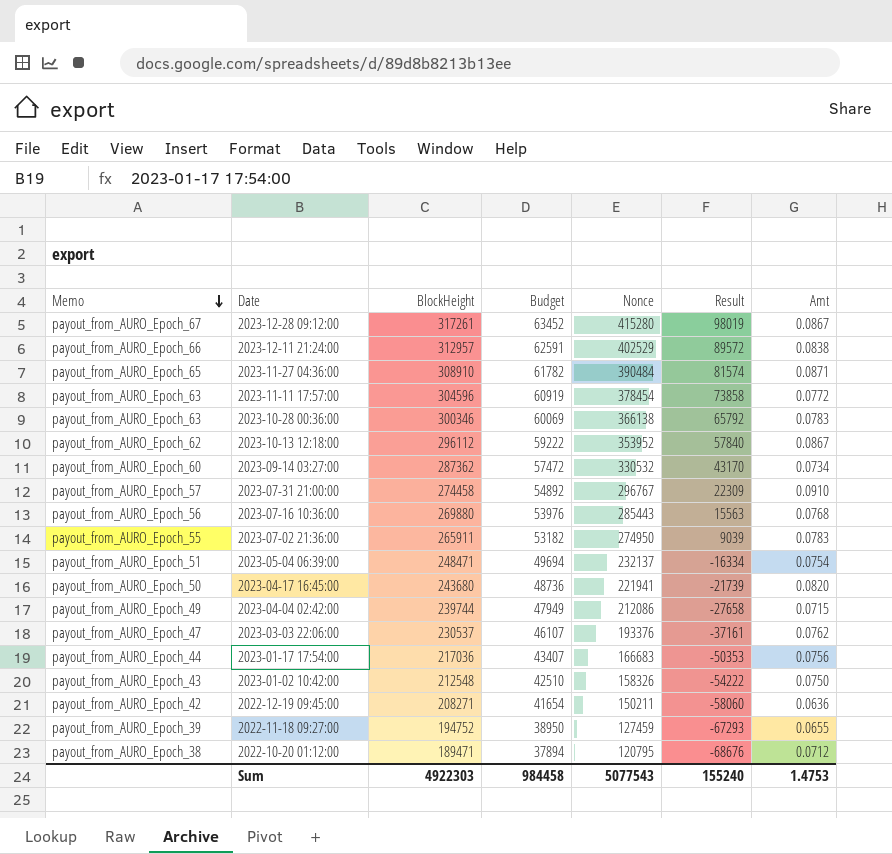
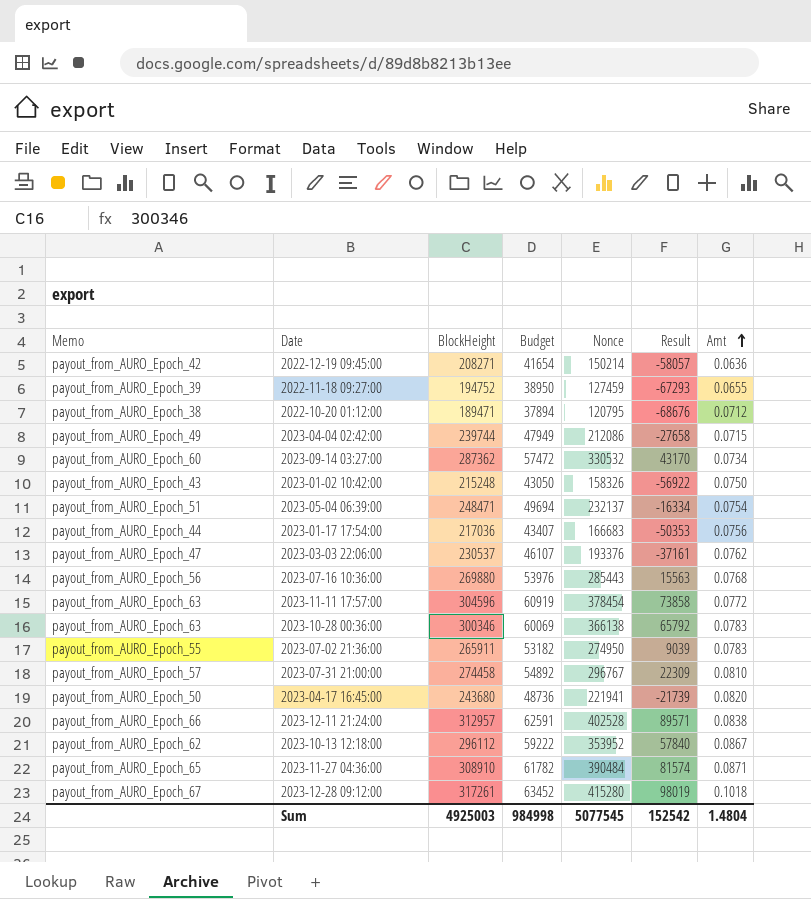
row order: Memo descending -> Amt ascending
2022-12-19 09:45:00 | Nonce: 150211 -> 150214
2022-12-19 09:45:00 | Result: -58060 -> -58057
2023-01-02 10:42:00 | BlockHeight: 212548 -> 215248
2023-01-02 10:42:00 | Budget: 42510 -> 43050
2023-01-02 10:42:00 | Result: -54222 -> -56922
2023-07-31 21:00:00 | Amt: 0.0910 -> 0.0810
2023-12-11 21:24:00 | Nonce: 402529 -> 402528
2023-12-11 21:24:00 | Result: 89572 -> 89571
2023-12-28 09:12:00 | Amt: 0.0867 -> 0.1018
Sum | BlockHeight: 4922303 -> 4925003
Sum | Budget: 984458 -> 984998
Sum | Nonce: 5077543 -> 5077545
Sum | Result: 155240 -> 152542
Sum | Amt: 1.4753 -> 1.4804

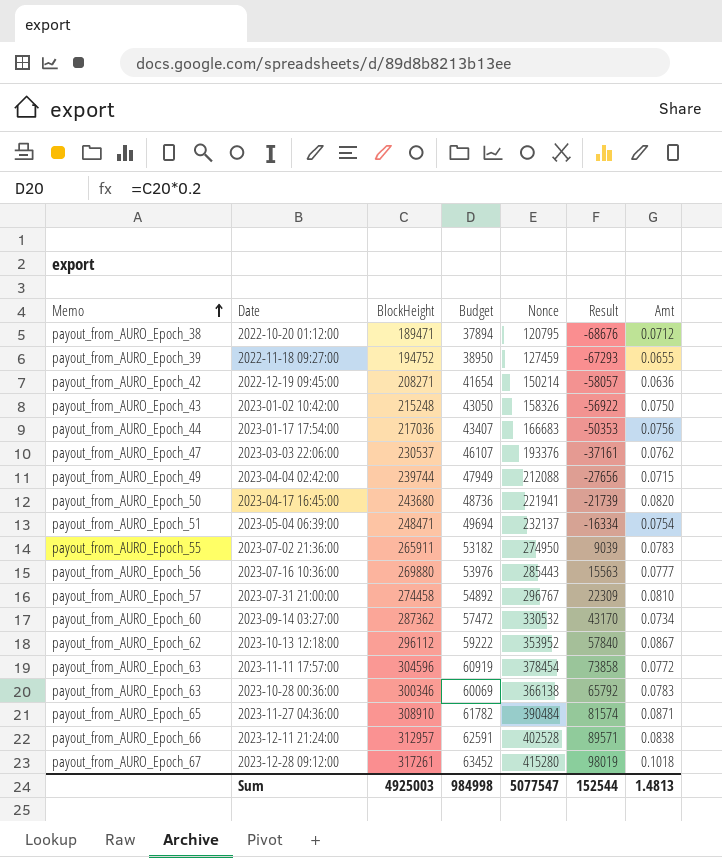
row order: Amt ascending -> Memo ascending
2023-04-04 02:42:00 | Nonce: 212086 -> 212088
2023-04-04 02:42:00 | Result: -27658 -> -27656
2023-07-16 10:36:00 | Amt: 0.0768 -> 0.0777
Sum | Nonce: 5077545 -> 5077547
Sum | Result: 152542 -> 152544
Sum | Amt: 1.4804 -> 1.4813

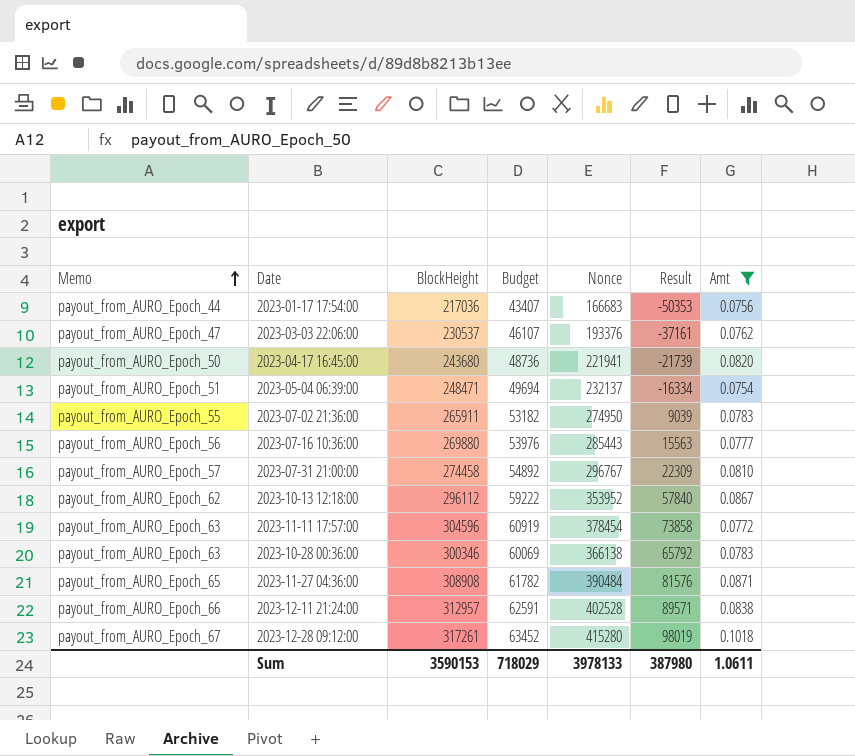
filter: none -> Amt >= 0.0754
2023-11-27 04:36:00 | BlockHeight: 308910 -> 308908
2023-11-27 04:36:00 | Result: 81574 -> 81576
Sum | BlockHeight: 4925003 -> 3590153
Sum | Budget: 984998 -> 718029
Sum | Nonce: 5077547 -> 3978133
Sum | Result: 152544 -> 387980
Sum | Amt: 1.4813 -> 1.0611

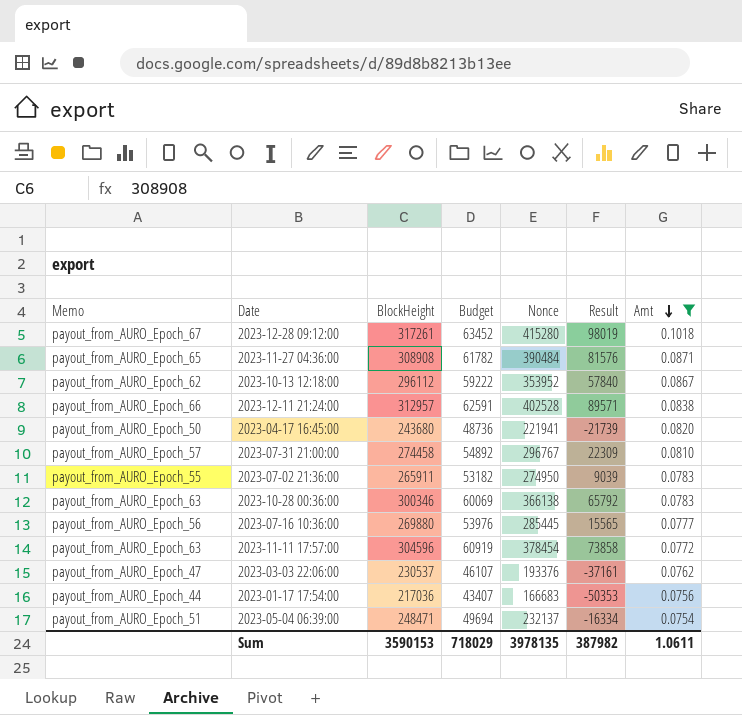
row order: Memo ascending -> Amt descending
2023-07-16 10:36:00 | Nonce: 285443 -> 285445
2023-07-16 10:36:00 | Result: 15563 -> 15565
Sum | Nonce: 3978133 -> 3978135
Sum | Result: 387980 -> 387982

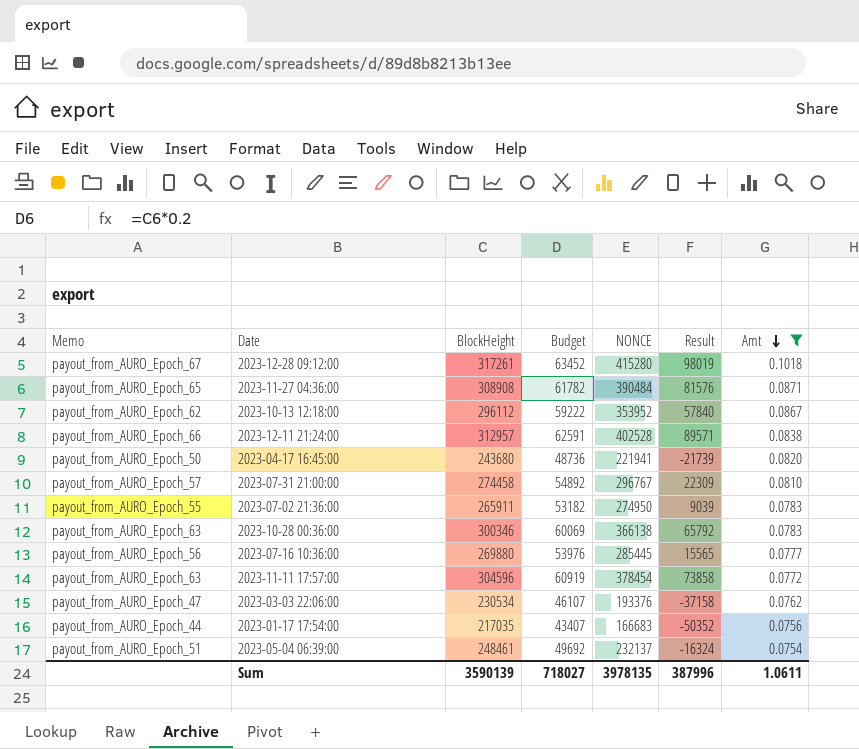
column name: Nonce -> NONCE
2023-03-03 22:06:00 | BlockHeight: 230537 -> 230534
2023-03-03 22:06:00 | Result: -37161 -> -37158
2023-01-17 17:54:00 | BlockHeight: 217036 -> 217035
2023-01-17 17:54:00 | Result: -50353 -> -50352
2023-05-04 06:39:00 | BlockHeight: 248471 -> 248461
2023-05-04 06:39:00 | Budget: 49694 -> 49692
2023-05-04 06:39:00 | Result: -16334 -> -16324
Sum | BlockHeight: 3590153 -> 3590139
Sum | Budget: 718029 -> 718027
Sum | Result: 387982 -> 387996

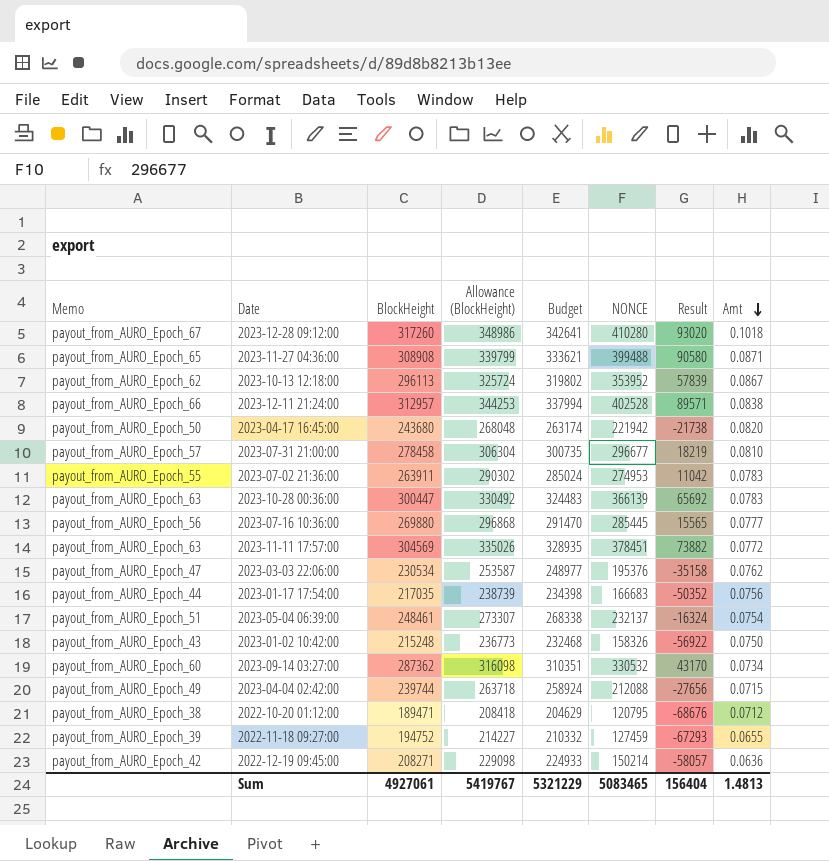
filter: Amt >= 0.0754 -> none
column Allowance (BlockHeight) | formula: none -> [BlockHeight] * 1.1
column Budget | formula: [BlockHeight] * 0.2 -> [BlockHeight] * 1.08
2023-12-28 09:12:00 | BlockHeight: 317261 -> 317260
2023-12-28 09:12:00 | NONCE: 415280 -> 410280
2023-12-28 09:12:00 | Result: 98019 -> 93020
2023-11-27 04:36:00 | NONCE: 390484 -> 399488
2023-11-27 04:36:00 | Result: 81576 -> 90580
2023-10-13 12:18:00 | BlockHeight: 296112 -> 296113
2023-10-13 12:18:00 | Result: 57840 -> 57839
2023-04-17 16:45:00 | NONCE: 221941 -> 221942
2023-04-17 16:45:00 | Result: -21739 -> -21738
2023-07-31 21:00:00 | BlockHeight: 274458 -> 278458
2023-07-31 21:00:00 | NONCE: 296767 -> 296677
2023-07-31 21:00:00 | Result: 22309 -> 18219
2023-07-02 21:36:00 | BlockHeight: 265911 -> 263911
2023-07-02 21:36:00 | NONCE: 274950 -> 274953
2023-07-02 21:36:00 | Result: 9039 -> 11042
2023-10-28 00:36:00 | BlockHeight: 300346 -> 300447
2023-10-28 00:36:00 | NONCE: 366138 -> 366139
2023-10-28 00:36:00 | Result: 65792 -> 65692
2023-11-11 17:57:00 | BlockHeight: 304596 -> 304569
2023-11-11 17:57:00 | NONCE: 378454 -> 378451
2023-11-11 17:57:00 | Result: 73858 -> 73882
2023-03-03 22:06:00 | NONCE: 193376 -> 195376
2023-03-03 22:06:00 | Result: -37158 -> -35158
Sum | BlockHeight: 3590139 -> 4927061
Sum | Budget: 718027 -> 5321229
Sum | NONCE: 3978135 -> 5083465
Sum | Result: 387996 -> 156404
Sum | Amt: 1.0611 -> 1.4813

